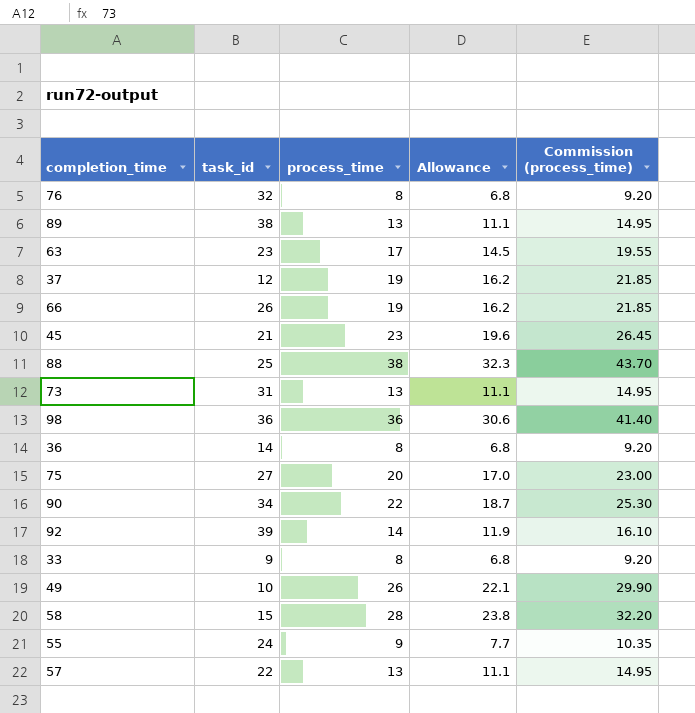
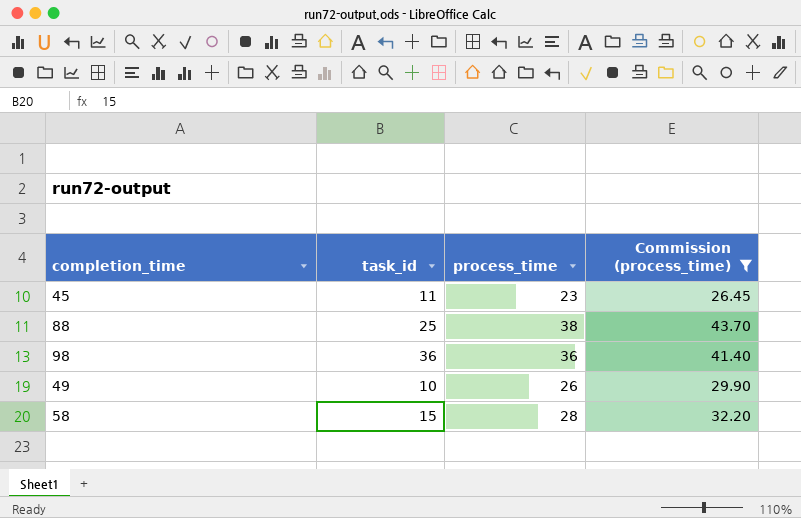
filter: none -> Commission (process_time) >= 26.45
column Allowance | formula: [process_time] * 0.85 -> none
45 | task_id: 21 -> 11

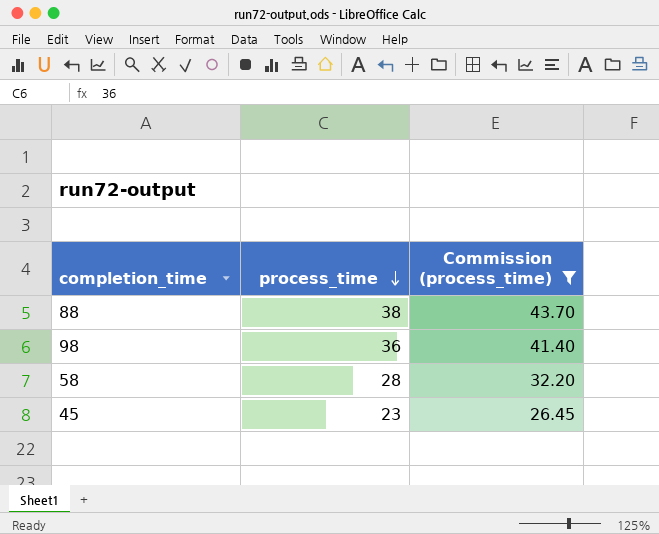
row order: none -> process_time descending
column task_id | position: 2 -> none
row 49: 10 | 26 | 29.90 -> none

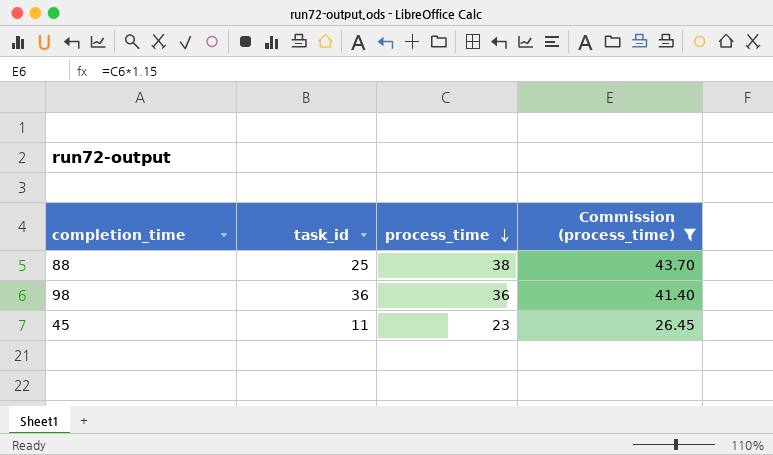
column task_id | position: none -> 2
row 58: 28 | 32.20 -> none

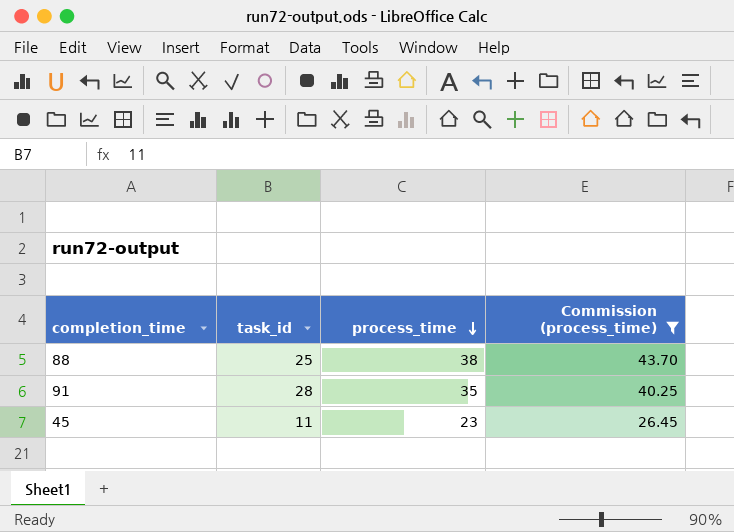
row 98: 36 | 36 | 41.40 -> none
row 91: none -> 28 | 35 | 40.25

